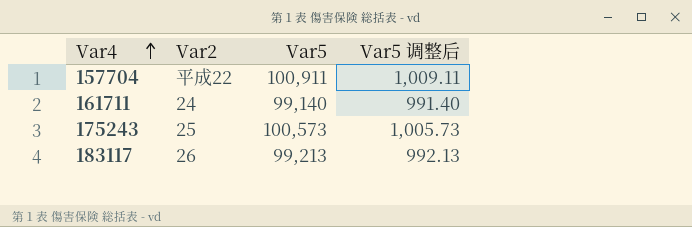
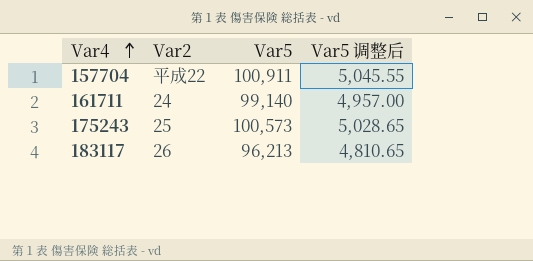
column Var5 调整后 | formula: [Var5] * 0.01 -> [Var5] * 0.05
183117 | Var5: 99,213 -> 96,213

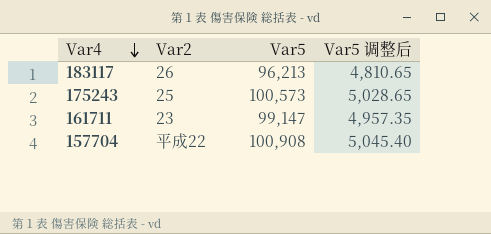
row order: Var4 ascending -> Var4 descending
161711 | Var2: 24 -> 23
161711 | Var5: 99,140 -> 99,147
161711 | Var5 调整后: 4,957.00 -> 4,957.35
157704 | Var5: 100,911 -> 100,908
157704 | Var5 调整后: 5,045.55 -> 5,045.40

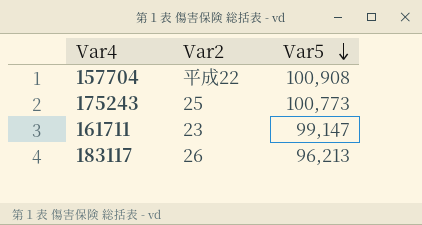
row order: Var4 descending -> Var5 descending
column Var5 调整后 | formula: [Var5] * 0.05 -> none
175243 | Var5: 100,573 -> 100,773

